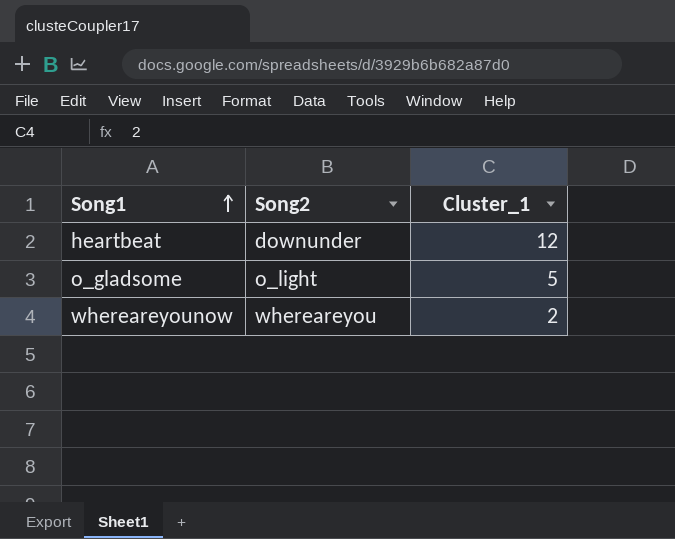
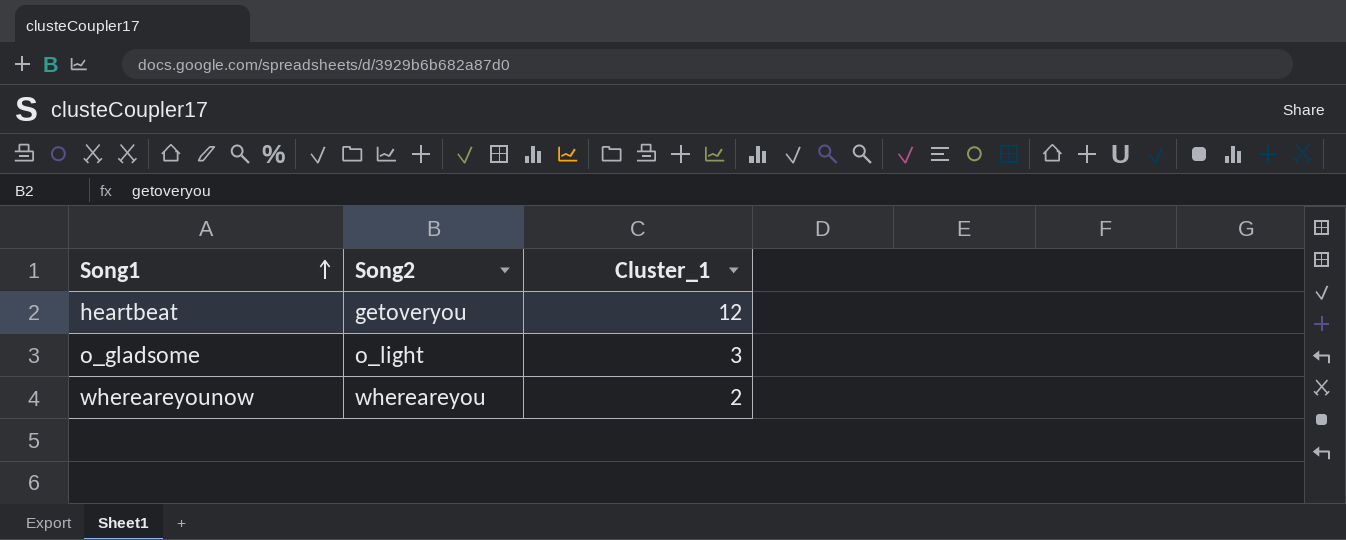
heartbeat | Song2: downunder -> getoveryou
o_gladsome | Cluster_1: 5 -> 3

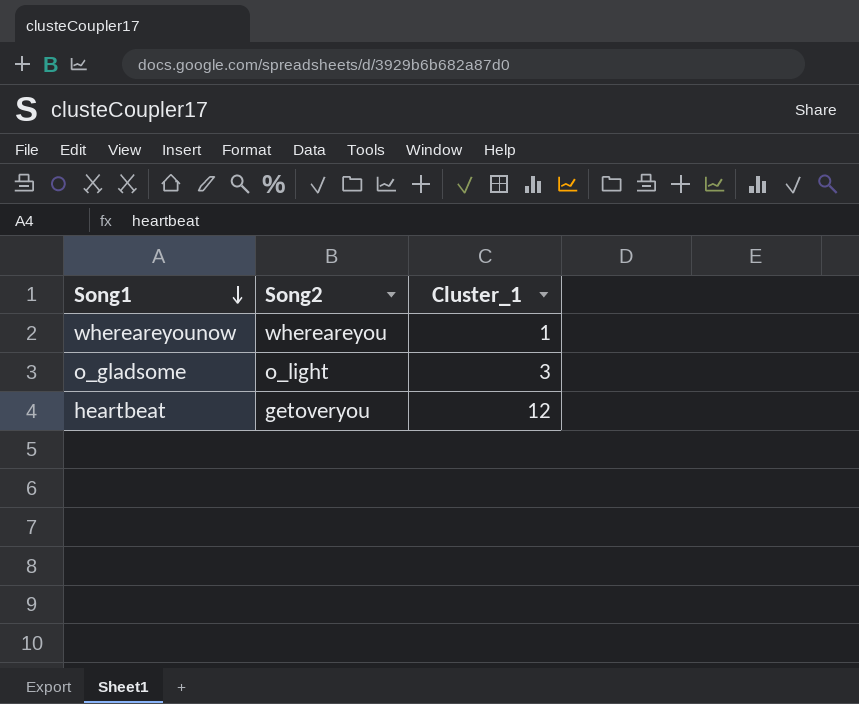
row order: Song1 ascending -> Song1 descending
whereareyounow | Cluster_1: 2 -> 1

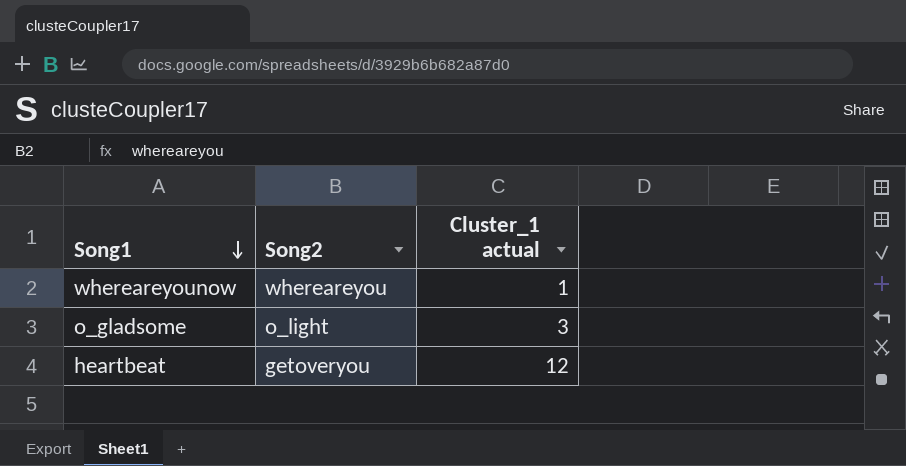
column name: Cluster_1 -> Cluster_1 actual

